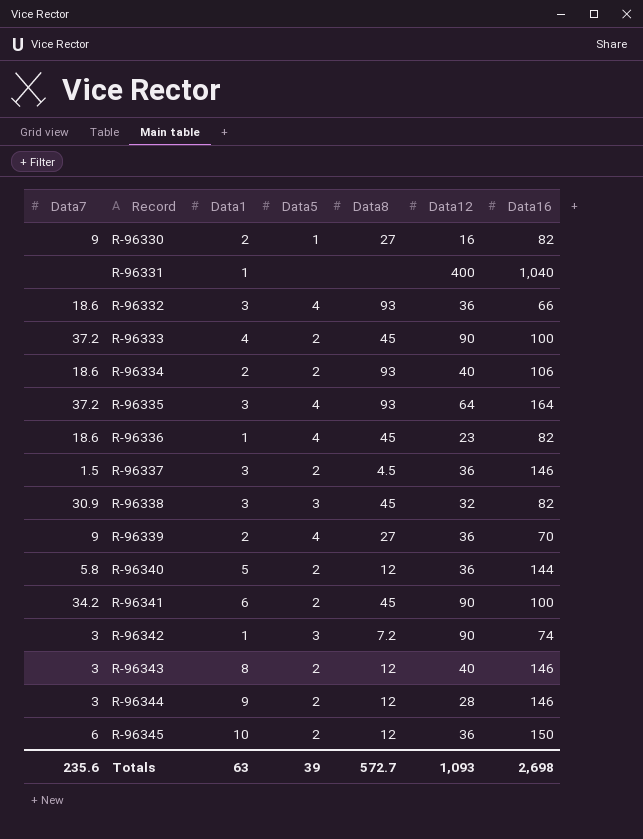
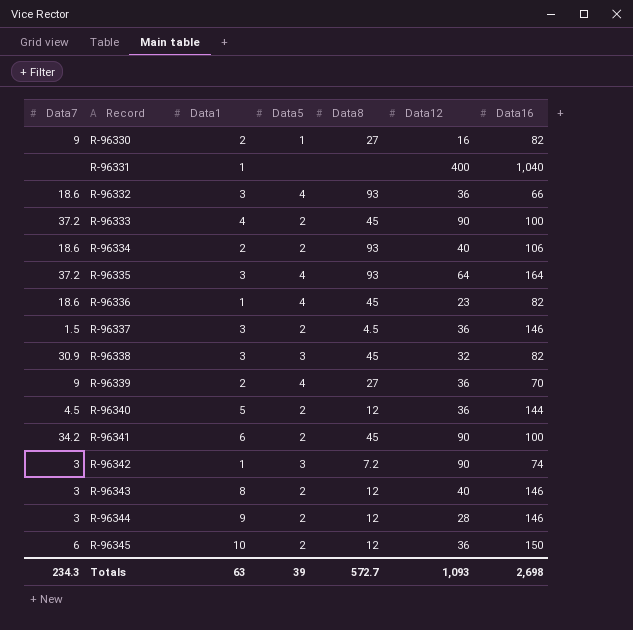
R-96340 | Data7: 5.8 -> 4.5
Totals | Data7: 235.6 -> 234.3

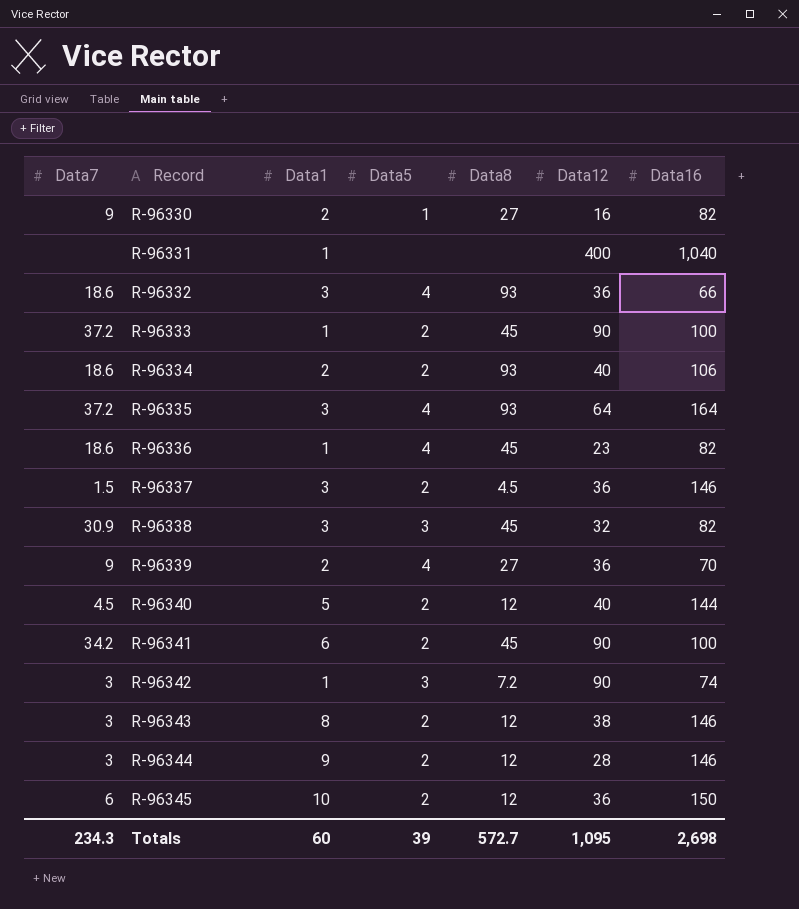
R-96333 | Data1: 4 -> 1
R-96340 | Data12: 36 -> 40
R-96343 | Data12: 40 -> 38
Totals | Data1: 63 -> 60
Totals | Data12: 1,093 -> 1,095

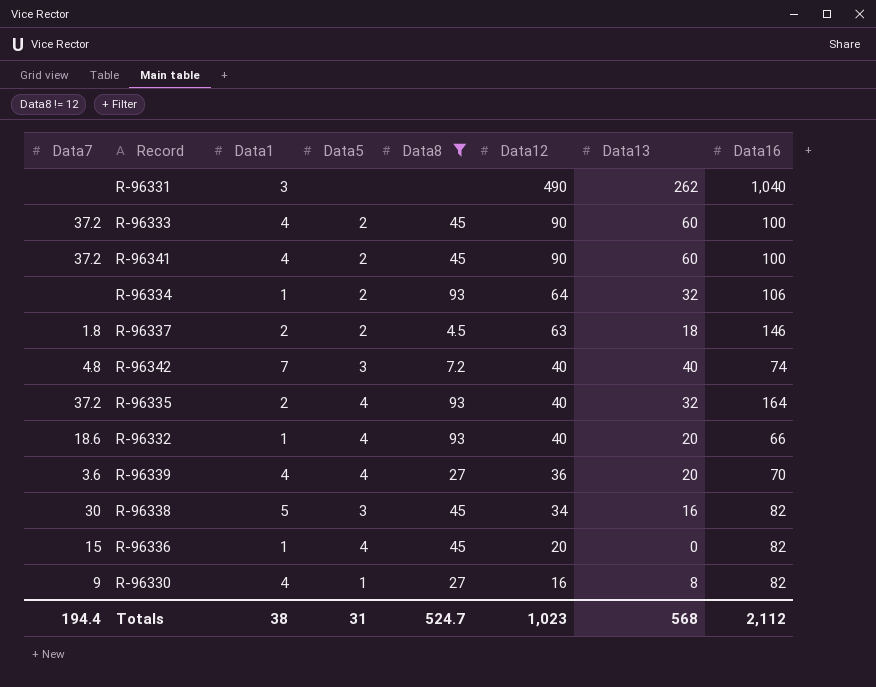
filter: none -> Data8 != 12
row order: Record ascending -> Data12 descending
column Data13 | position: none -> 7
R-96331 | Data1: 1 -> 3
R-96331 | Data12: 400 -> 490
R-96333 | Data1: 1 -> 4
R-96341 | Data7: 34.2 -> 37.2
R-96341 | Data1: 6 -> 4
R-96334 | Data7: 18.6 -> none
R-96334 | Data1: 2 -> 1
R-96334 | Data12: 40 -> 64
R-96337 | Data7: 1.5 -> 1.8
R-96337 | Data1: 3 -> 2
R-96337 | Data12: 36 -> 63
R-96342 | Data7: 3 -> 4.8
R-96342 | Data1: 1 -> 7
R-96342 | Data12: 90 -> 40
R-96335 | Data1: 3 -> 2
R-96335 | Data12: 64 -> 40
R-96332 | Data1: 3 -> 1
R-96332 | Data12: 36 -> 40
R-96339 | Data7: 9 -> 3.6
R-96339 | Data1: 2 -> 4
R-96338 | Data7: 30.9 -> 30
R-96338 | Data1: 3 -> 5
R-96338 | Data12: 32 -> 34
R-96336 | Data7: 18.6 -> 15
R-96336 | Data12: 23 -> 20
R-96330 | Data1: 2 -> 4
Totals | Data7: 234.3 -> 194.4
Totals | Data1: 60 -> 38
Totals | Data5: 39 -> 31
Totals | Data8: 572.7 -> 524.7
Totals | Data12: 1,095 -> 1,023
Totals | Data16: 2,698 -> 2,112

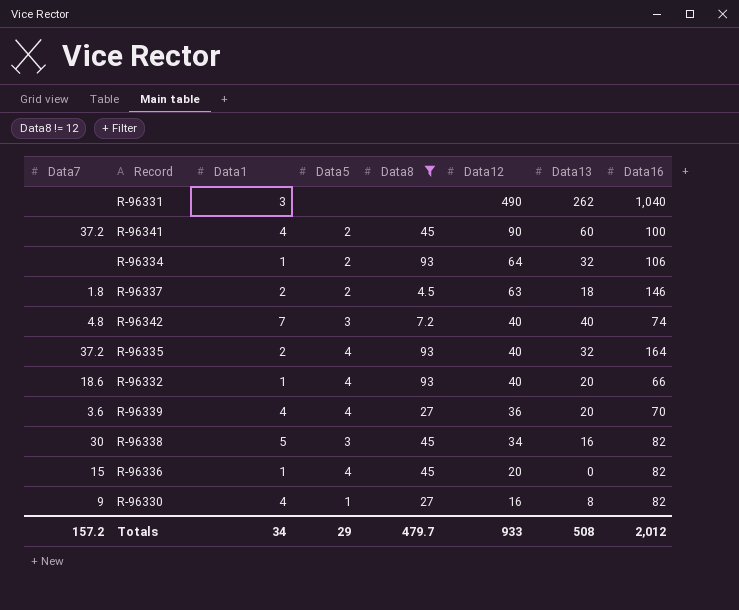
row R-96333: 37.2 | 4 | 2 | 45 | 90 | 60 | 100 -> none
Totals | Data7: 194.4 -> 157.2
Totals | Data1: 38 -> 34
Totals | Data5: 31 -> 29
Totals | Data8: 524.7 -> 479.7
Totals | Data12: 1,023 -> 933
Totals | Data13: 568 -> 508
Totals | Data16: 2,112 -> 2,012

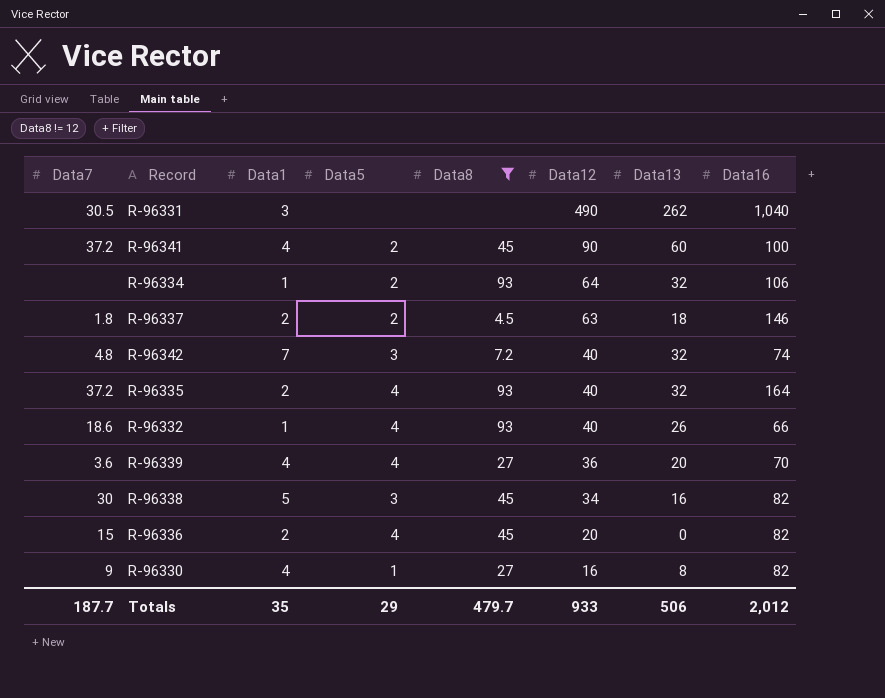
R-96331 | Data7: none -> 30.5
R-96342 | Data13: 40 -> 32
R-96332 | Data13: 20 -> 26
R-96336 | Data1: 1 -> 2
Totals | Data7: 157.2 -> 187.7
Totals | Data1: 34 -> 35
Totals | Data13: 508 -> 506

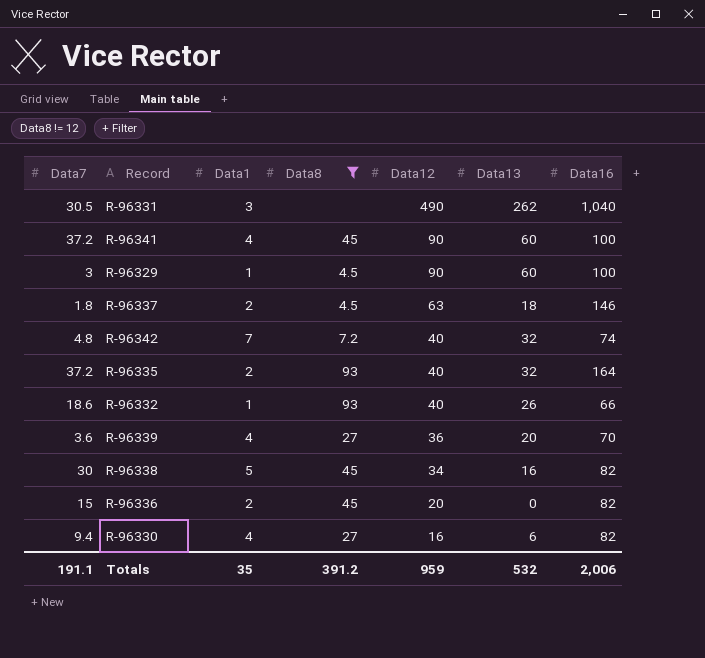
column Data5 | position: 4 -> none
row R-96334: none | 1 | 2 | 93 | 64 | 32 | 106 -> none
row R-96329: none -> 3 | 1 | 4.5 | 90 | 60 | 100
R-96330 | Data7: 9 -> 9.4
R-96330 | Data13: 8 -> 6
Totals | Data7: 187.7 -> 191.1
Totals | Data8: 479.7 -> 391.2
Totals | Data12: 933 -> 959
Totals | Data13: 506 -> 532
Totals | Data16: 2,012 -> 2,006

